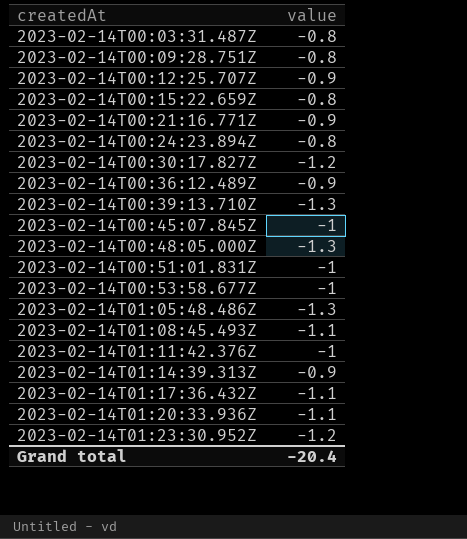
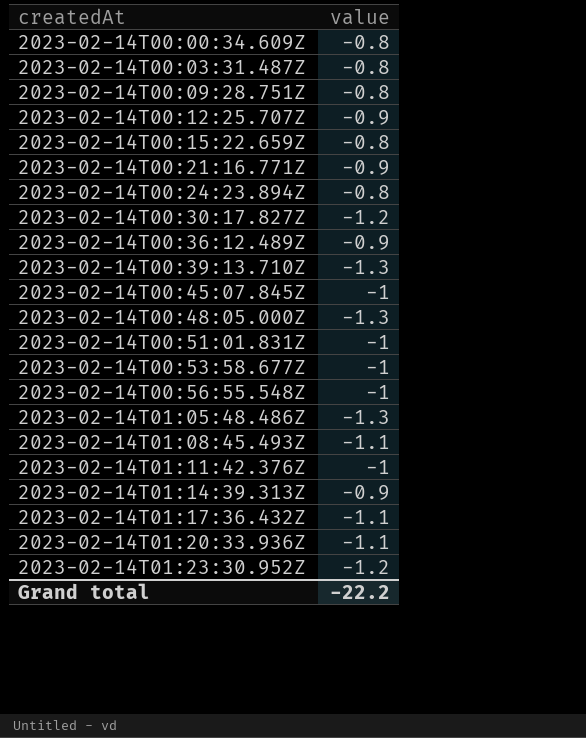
row 2023-02-14T00:00:34.609Z: none -> -0.8
row 2023-02-14T00:56:55.548Z: none -> -1
Grand total | value: -20.4 -> -22.2

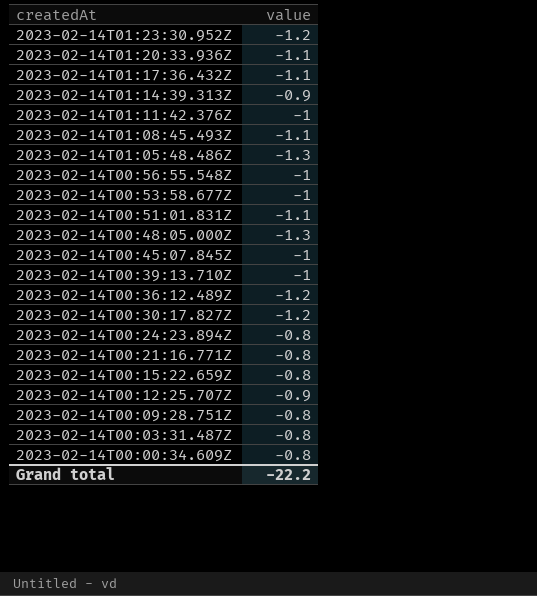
row order: createdAt ascending -> createdAt descending
2023-02-14T00:51:01.831Z | value: -1 -> -1.1
2023-02-14T00:39:13.710Z | value: -1.3 -> -1
2023-02-14T00:36:12.489Z | value: -0.9 -> -1.2
2023-02-14T00:21:16.771Z | value: -0.9 -> -0.8

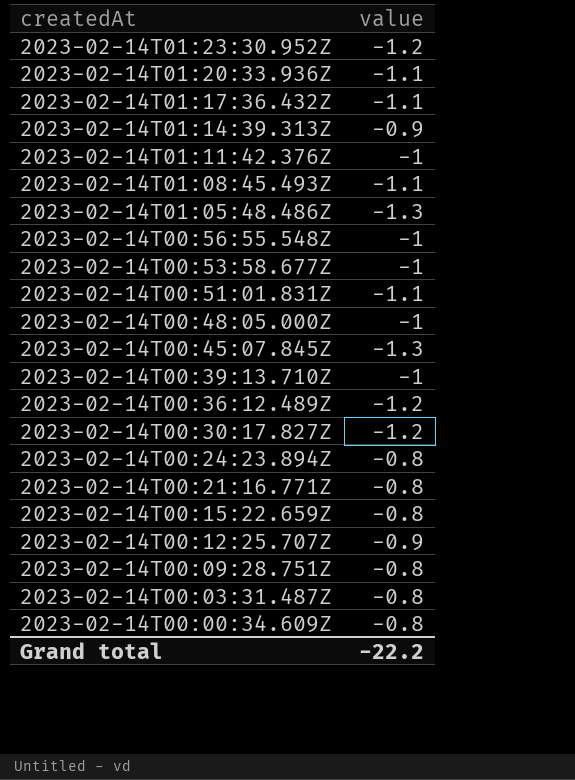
2023-02-14T00:48:05.000Z | value: -1.3 -> -1
2023-02-14T00:45:07.845Z | value: -1 -> -1.3

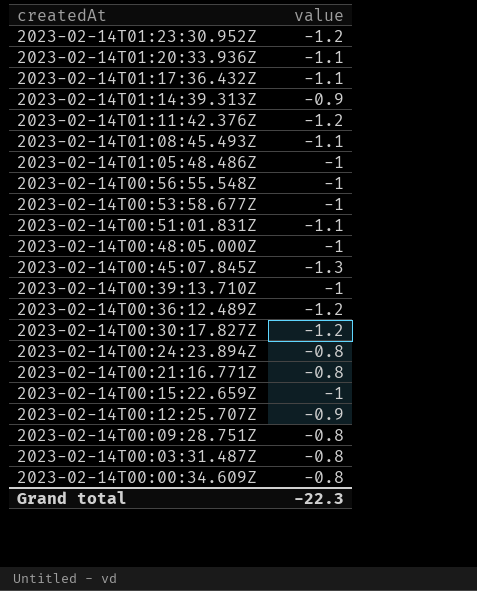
2023-02-14T01:11:42.376Z | value: -1 -> -1.2
2023-02-14T01:05:48.486Z | value: -1.3 -> -1
2023-02-14T00:15:22.659Z | value: -0.8 -> -1
Grand total | value: -22.2 -> -22.3

